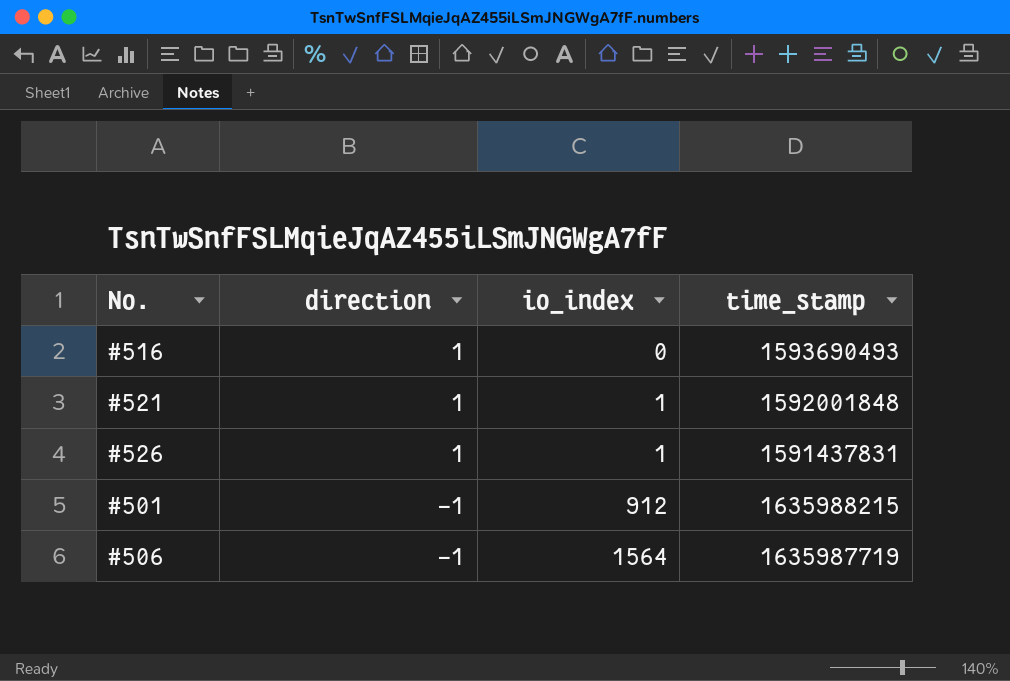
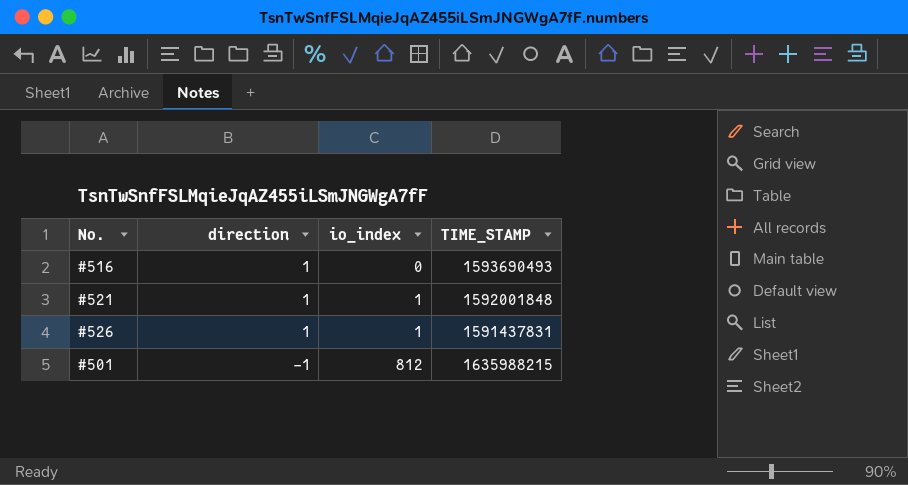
column name: time_stamp -> TIME_STAMP
row #506: -1 | 1564 | 1635987719 -> none
#501 | io_index: 912 -> 812

